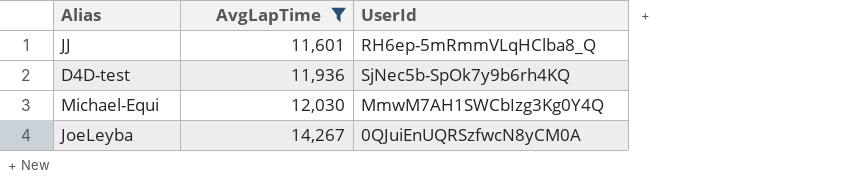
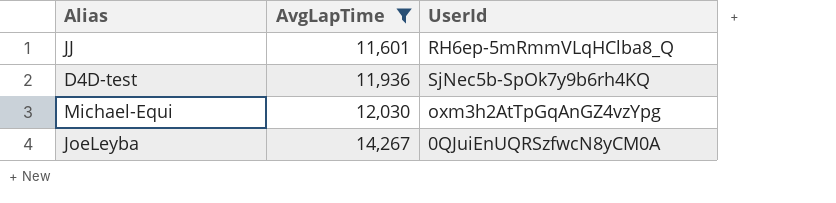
Michael-Equi | UserId: MmwM7AH1SWCbIzg3Kg0Y4Q -> oxm3h2AtTpGqAnGZ4vzYpg

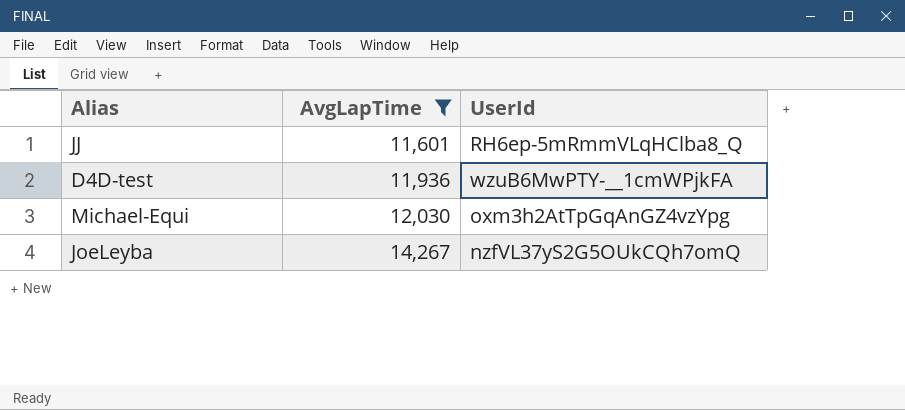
D4D-test | UserId: SjNec5b-SpOk7y9b6rh4KQ -> wzuB6MwPTY-__1cmWPjkFA
JoeLeyba | UserId: 0QJuiEnUQRSzfwcN8yCM0A -> nzfVL37yS2G5OUkCQh7omQ

